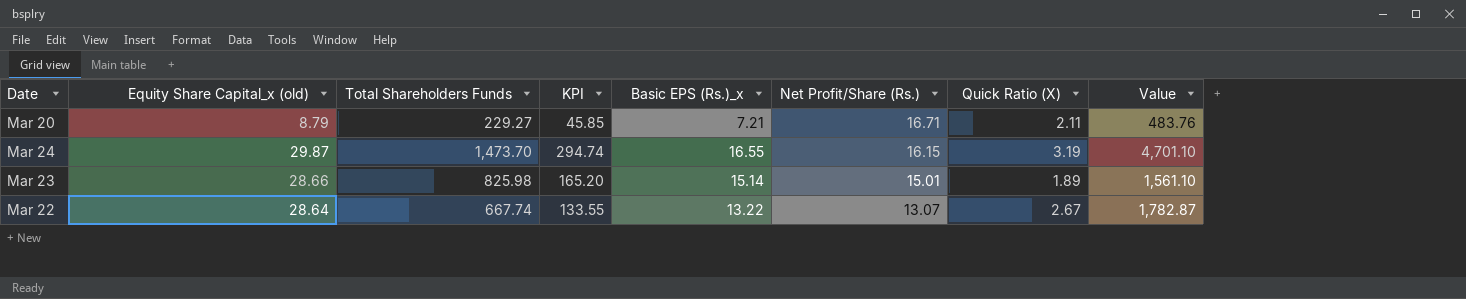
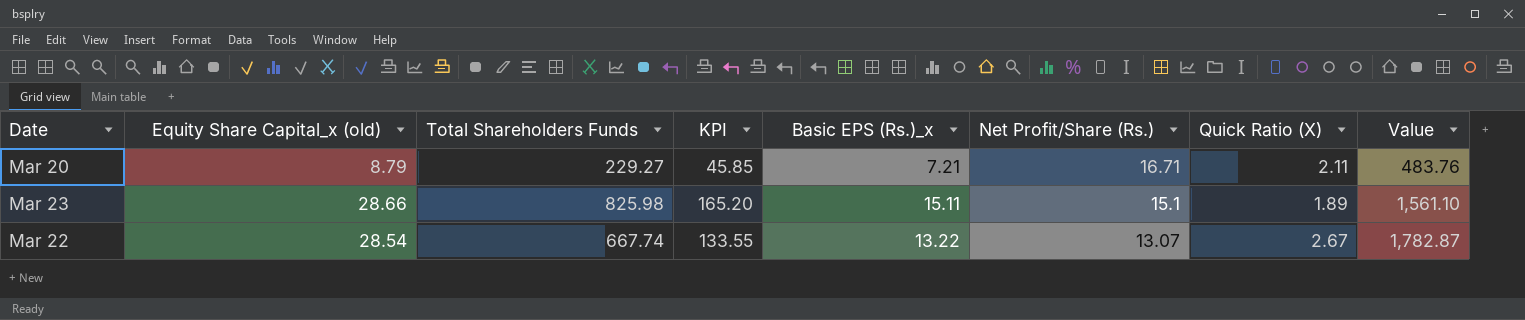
row Mar 24: 29.87 | 1,473.70 | 294.74 | 16.55 | 16.15 | 3.19 | 4,701.10 -> none
Mar 23 | Basic EPS (Rs.)_x: 15.14 -> 15.11
Mar 23 | Net Profit/Share (Rs.): 15.01 -> 15.1
Mar 22 | Equity Share Capital_x (old): 28.64 -> 28.54

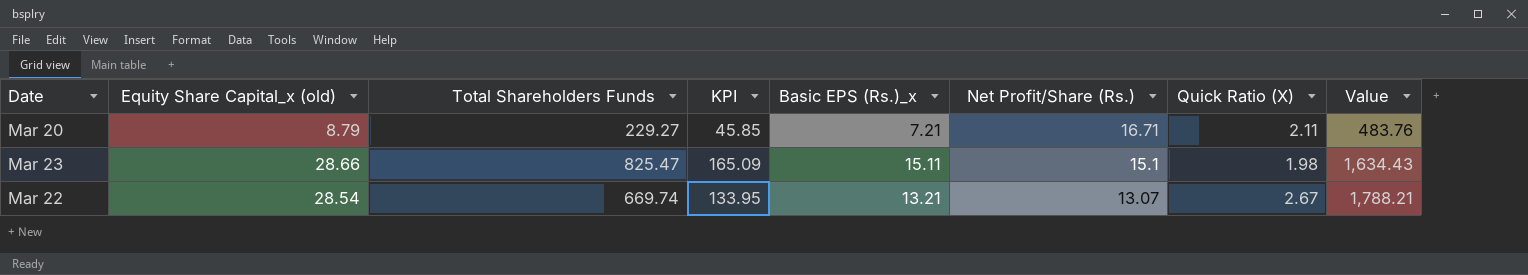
Mar 23 | Total Shareholders Funds: 825.98 -> 825.47
Mar 23 | KPI: 165.20 -> 165.09
Mar 23 | Quick Ratio (X): 1.89 -> 1.98
Mar 23 | Value: 1,561.10 -> 1,634.43
Mar 22 | Total Shareholders Funds: 667.74 -> 669.74
Mar 22 | KPI: 133.55 -> 133.95
Mar 22 | Basic EPS (Rs.)_x: 13.22 -> 13.21
Mar 22 | Value: 1,782.87 -> 1,788.21

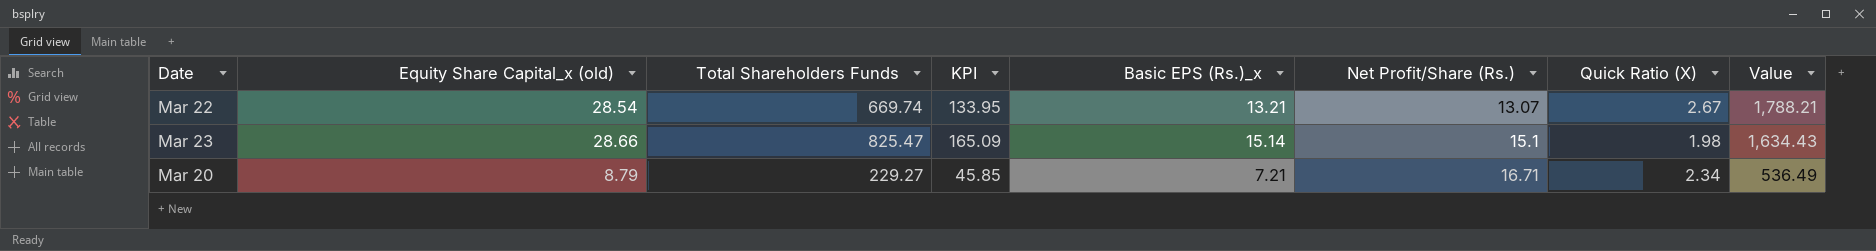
row order: Net Profit/Share (Rs.) descending -> Net Profit/Share (Rs.) ascending
Mar 23 | Basic EPS (Rs.)_x: 15.11 -> 15.14
Mar 20 | Quick Ratio (X): 2.11 -> 2.34
Mar 20 | Value: 483.76 -> 536.49

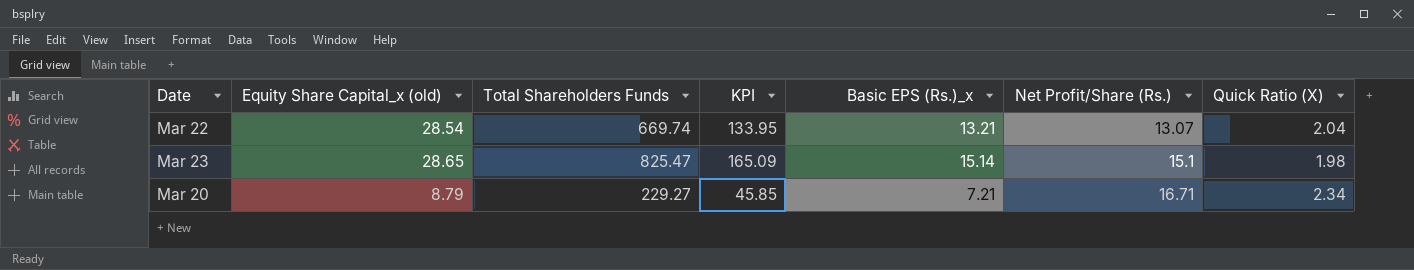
column Value | formula: [Total Shareholders Funds] * [Quick Ratio (X)] -> none
Mar 22 | Quick Ratio (X): 2.67 -> 2.04
Mar 23 | Equity Share Capital_x (old): 28.66 -> 28.65

